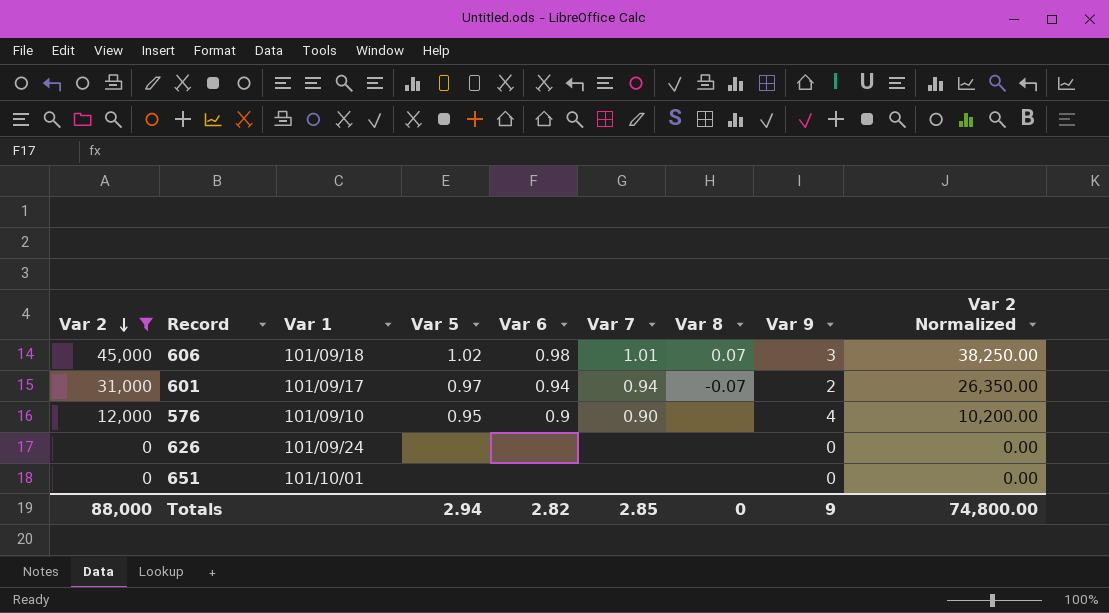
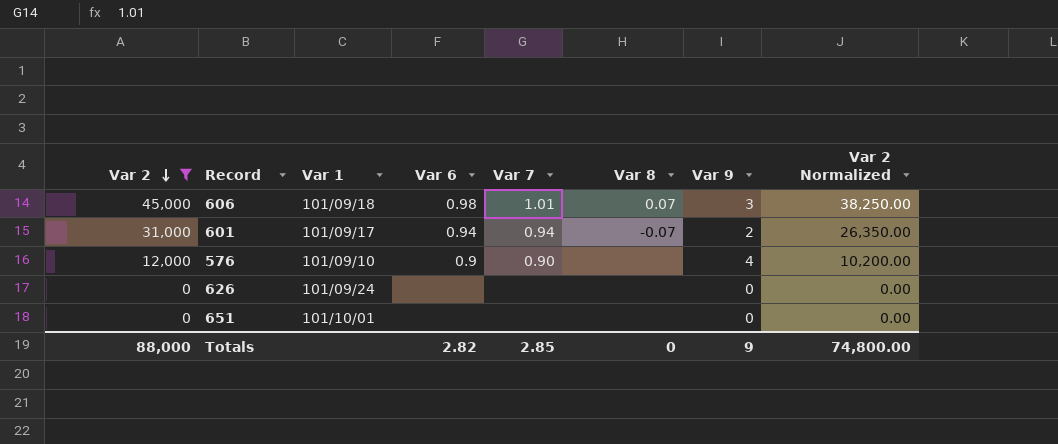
column Var 5 | position: 4 -> none

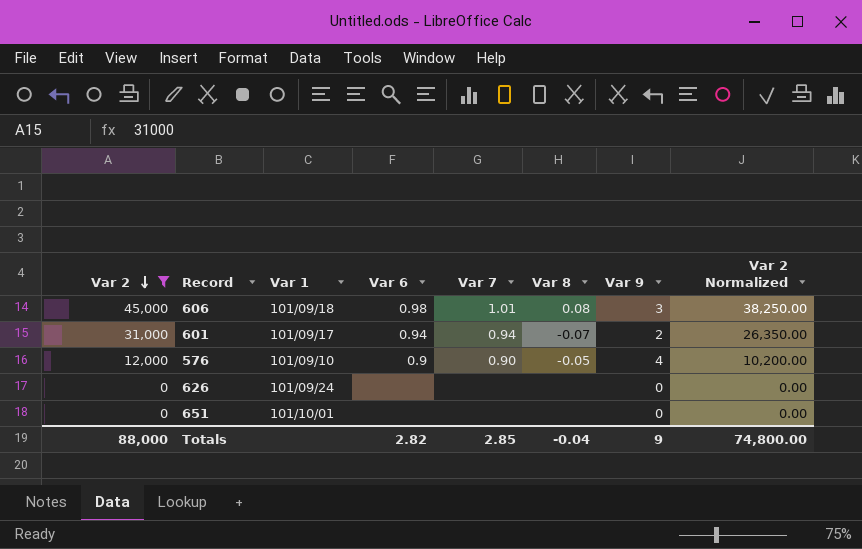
606 | Var 8: 0.07 -> 0.08
576 | Var 8: none -> -0.05
Totals | Var 8: 0 -> -0.04

